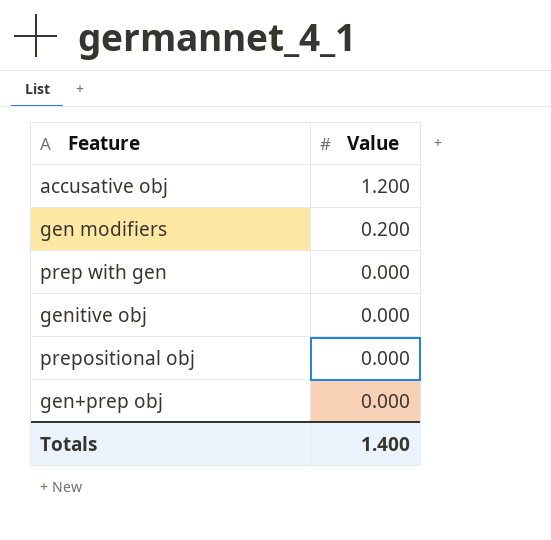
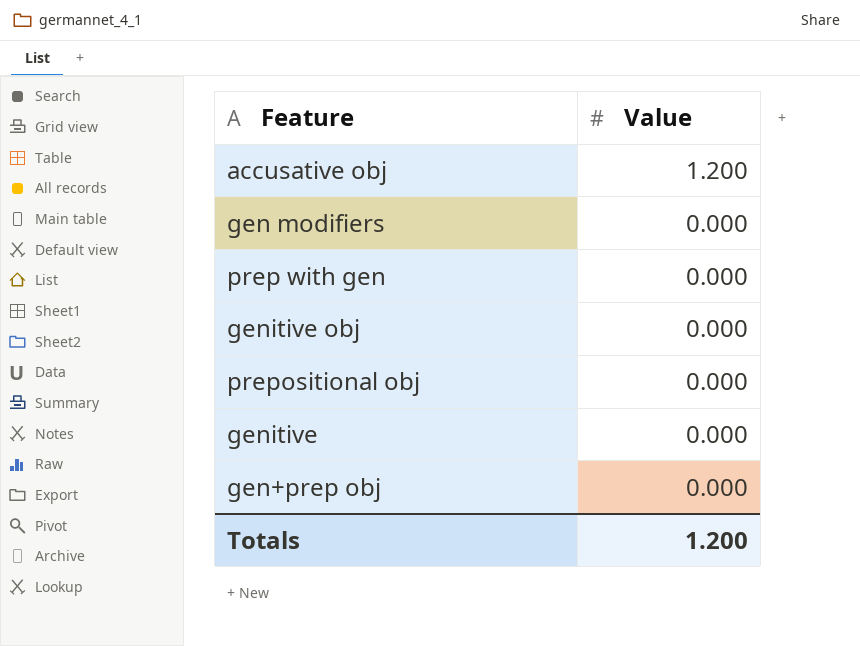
gen modifiers | Value: 0.200 -> 0.000
row genitive: none -> 0.000
Totals | Value: 1.400 -> 1.200

